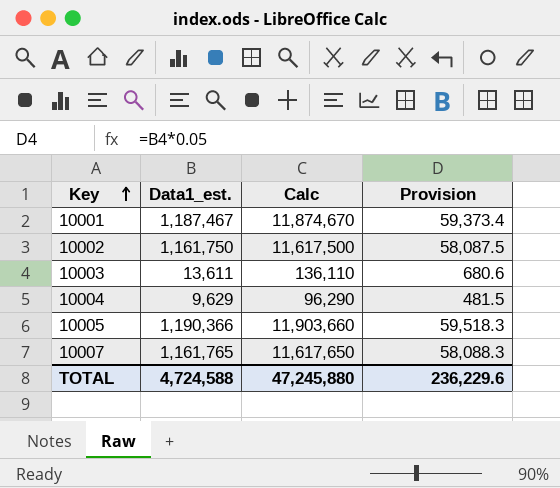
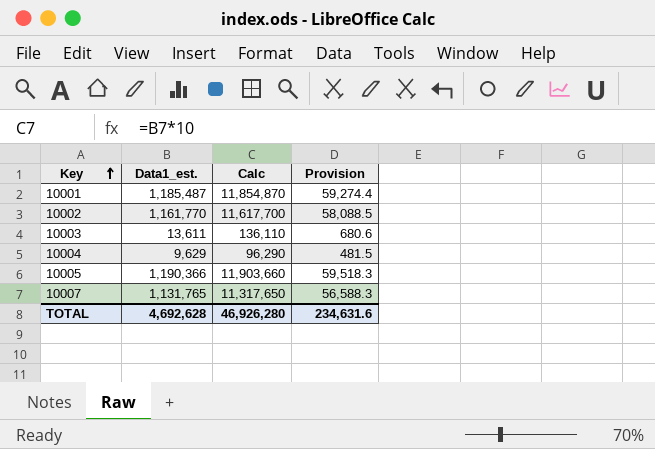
10001 | Data1_est.: 1,187,467 -> 1,185,487
10001 | Calc: 11,874,670 -> 11,854,870
10001 | Provision: 59,373.4 -> 59,274.4
10002 | Data1_est.: 1,161,750 -> 1,161,770
10002 | Calc: 11,617,500 -> 11,617,700
10002 | Provision: 58,087.5 -> 58,088.5
10007 | Data1_est.: 1,161,765 -> 1,131,765
10007 | Calc: 11,617,650 -> 11,317,650
10007 | Provision: 58,088.3 -> 56,588.3
TOTAL | Data1_est.: 4,724,588 -> 4,692,628
TOTAL | Calc: 47,245,880 -> 46,926,280
TOTAL | Provision: 236,229.6 -> 234,631.6

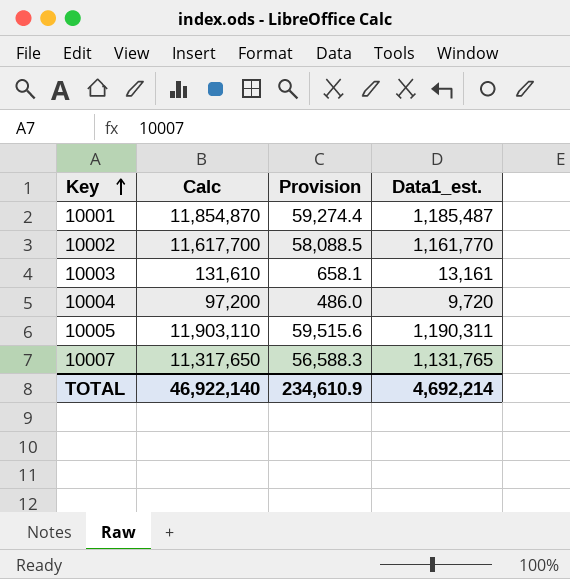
column Data1_est. | position: 2 -> 4
10003 | Calc: 136,110 -> 131,610
10003 | Provision: 680.6 -> 658.1
10003 | Data1_est.: 13,611 -> 13,161
10004 | Calc: 96,290 -> 97,200
10004 | Provision: 481.5 -> 486.0
10004 | Data1_est.: 9,629 -> 9,720
10005 | Calc: 11,903,660 -> 11,903,110
10005 | Provision: 59,518.3 -> 59,515.6
10005 | Data1_est.: 1,190,366 -> 1,190,311
TOTAL | Calc: 46,926,280 -> 46,922,140
TOTAL | Provision: 234,631.6 -> 234,610.9
TOTAL | Data1_est.: 4,692,628 -> 4,692,214

